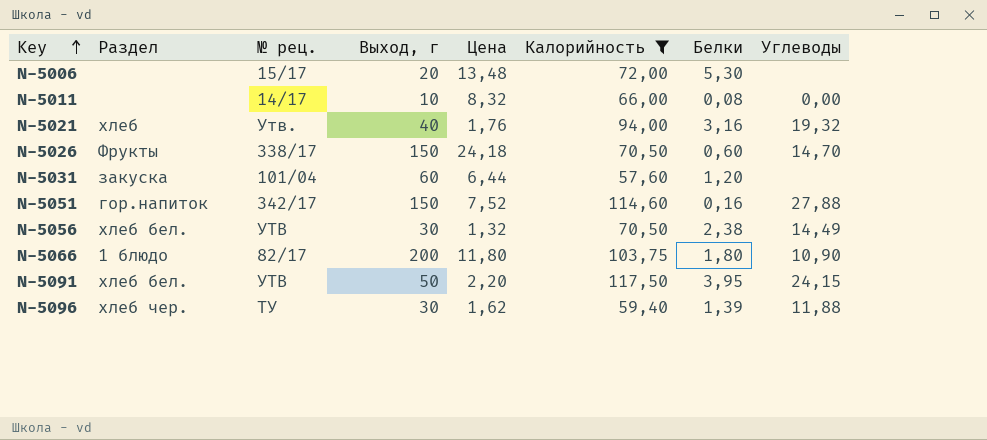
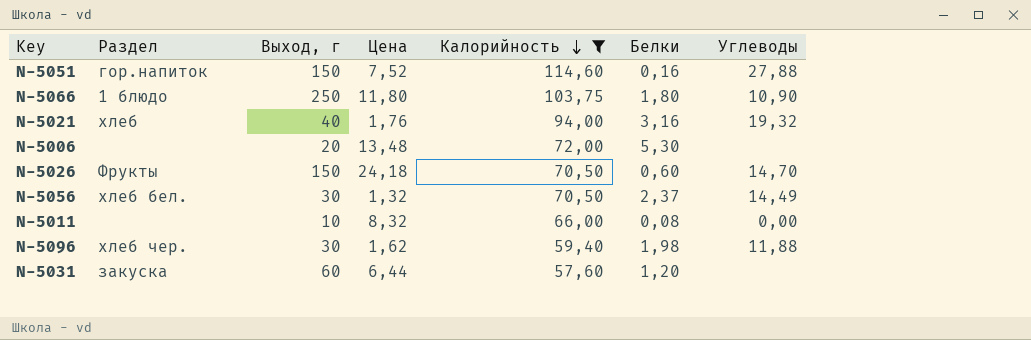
row order: Key ascending -> Калорийность descending
column № рец. | position: 3 -> none
row N-5091: хлеб бел. | УТВ | 50 | 2,20 | 117,50 | 3,95 | 24,15 -> none
N-5066 | Выход, г: 200 -> 250
N-5056 | Белки: 2,38 -> 2,37
N-5096 | Белки: 1,39 -> 1,98

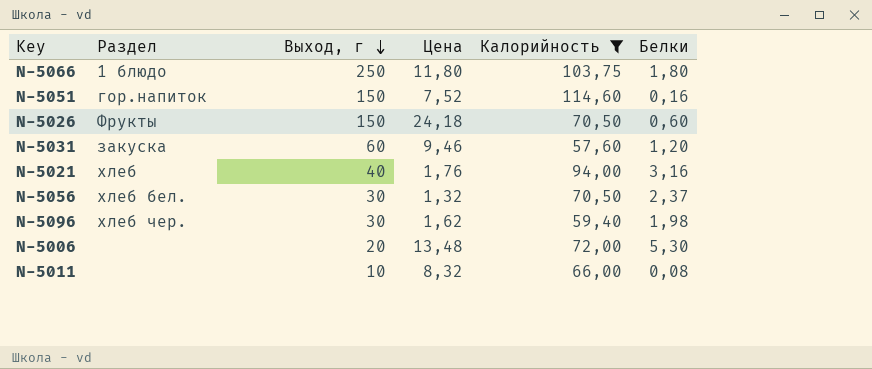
row order: Калорийность descending -> Выход, г descending
column Углеводы | position: 7 -> none
N-5031 | Цена: 6,44 -> 9,46

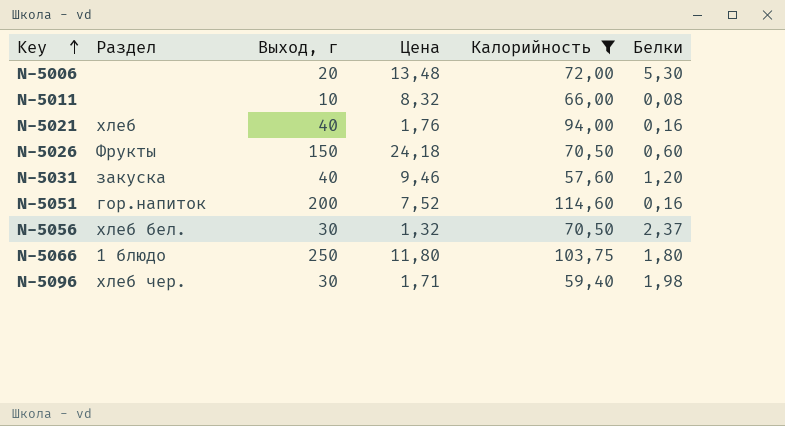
row order: Выход, г descending -> Key ascending
N-5021 | Белки: 3,16 -> 0,16
N-5031 | Выход, г: 60 -> 40
N-5051 | Выход, г: 150 -> 200
N-5096 | Цена: 1,62 -> 1,71

